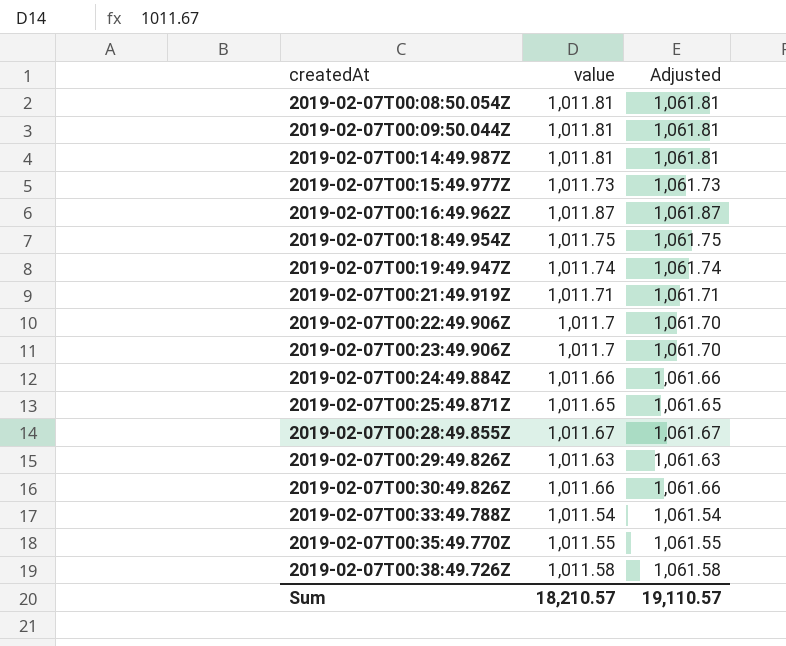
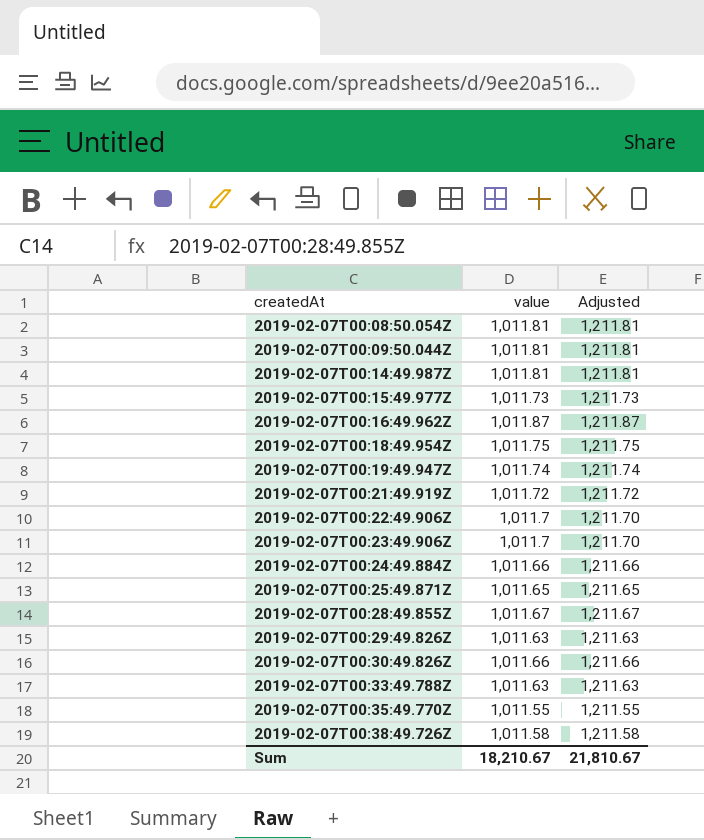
column Adjusted | formula: [value] + 50 -> [value] + 200
2019-02-07T00:21:49.919Z | value: 1,011.71 -> 1,011.72
2019-02-07T00:33:49.788Z | value: 1,011.54 -> 1,011.63
Sum | value: 18,210.57 -> 18,210.67
Sum | Adjusted: 19,110.57 -> 21,810.67

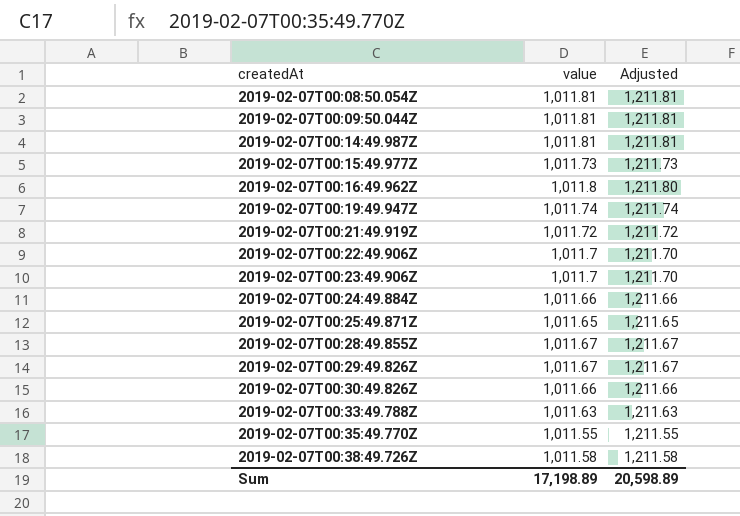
row 2019-02-07T00:18:49.954Z: 1,011.75 | 1,211.75 -> none
2019-02-07T00:16:49.962Z | value: 1,011.87 -> 1,011.8
2019-02-07T00:16:49.962Z | Adjusted: 1,211.87 -> 1,211.80
2019-02-07T00:29:49.826Z | value: 1,011.63 -> 1,011.67
2019-02-07T00:29:49.826Z | Adjusted: 1,211.63 -> 1,211.67
Sum | value: 18,210.67 -> 17,198.89
Sum | Adjusted: 21,810.67 -> 20,598.89

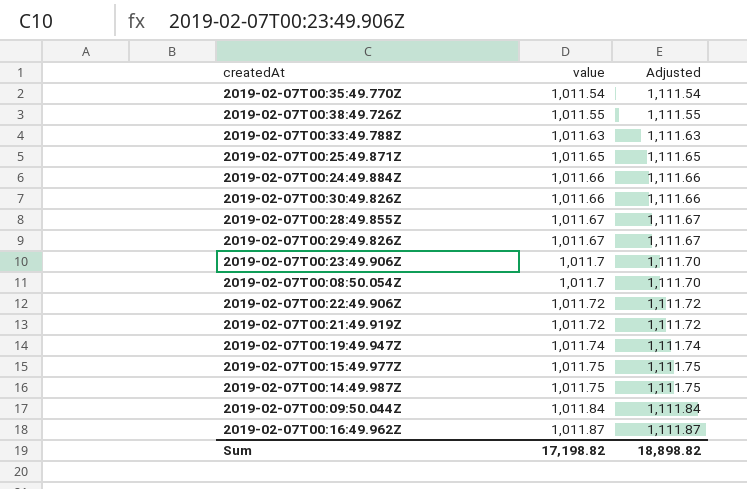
row order: createdAt ascending -> value ascending
column Adjusted | formula: [value] + 200 -> [value] + 100
2019-02-07T00:35:49.770Z | value: 1,011.55 -> 1,011.54
2019-02-07T00:38:49.726Z | value: 1,011.58 -> 1,011.55
2019-02-07T00:08:50.054Z | value: 1,011.81 -> 1,011.7
2019-02-07T00:22:49.906Z | value: 1,011.7 -> 1,011.72
2019-02-07T00:15:49.977Z | value: 1,011.73 -> 1,011.75
2019-02-07T00:14:49.987Z | value: 1,011.81 -> 1,011.75
2019-02-07T00:09:50.044Z | value: 1,011.81 -> 1,011.84
2019-02-07T00:16:49.962Z | value: 1,011.8 -> 1,011.87
Sum | value: 17,198.89 -> 17,198.82
Sum | Adjusted: 20,598.89 -> 18,898.82

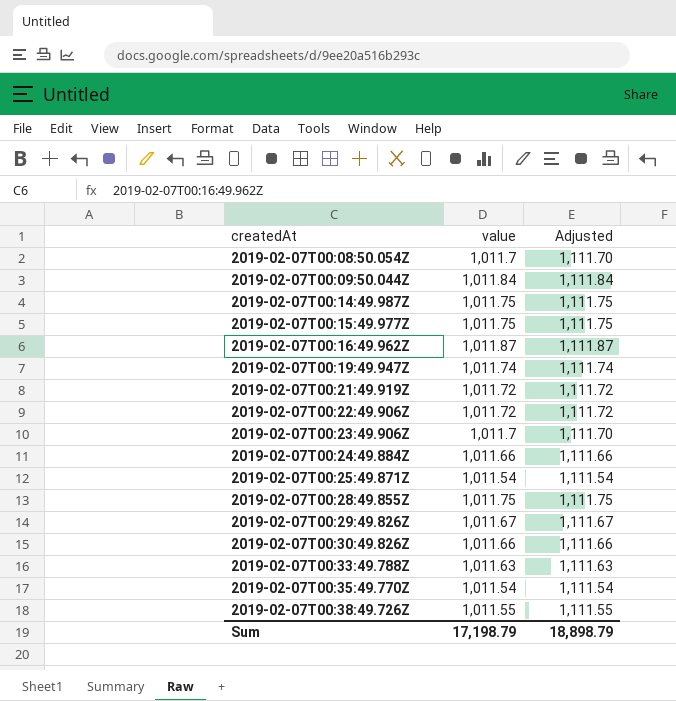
row order: value ascending -> createdAt ascending
2019-02-07T00:25:49.871Z | value: 1,011.65 -> 1,011.54
2019-02-07T00:25:49.871Z | Adjusted: 1,111.65 -> 1,111.54
2019-02-07T00:28:49.855Z | value: 1,011.67 -> 1,011.75
2019-02-07T00:28:49.855Z | Adjusted: 1,111.67 -> 1,111.75
Sum | value: 17,198.82 -> 17,198.79
Sum | Adjusted: 18,898.82 -> 18,898.79

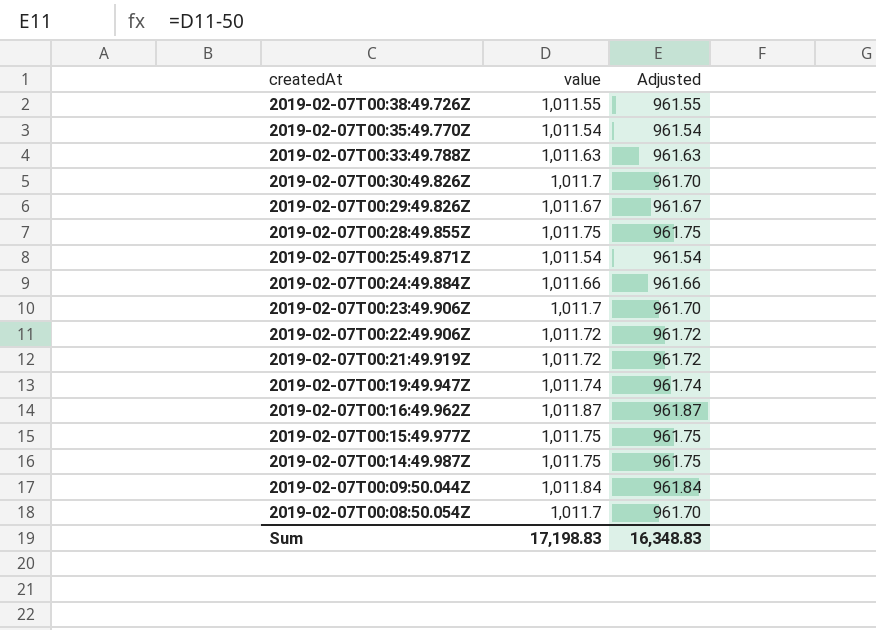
row order: createdAt ascending -> createdAt descending
column Adjusted | formula: [value] + 100 -> [value] - 50
2019-02-07T00:30:49.826Z | value: 1,011.66 -> 1,011.7
Sum | value: 17,198.79 -> 17,198.83
Sum | Adjusted: 18,898.79 -> 16,348.83

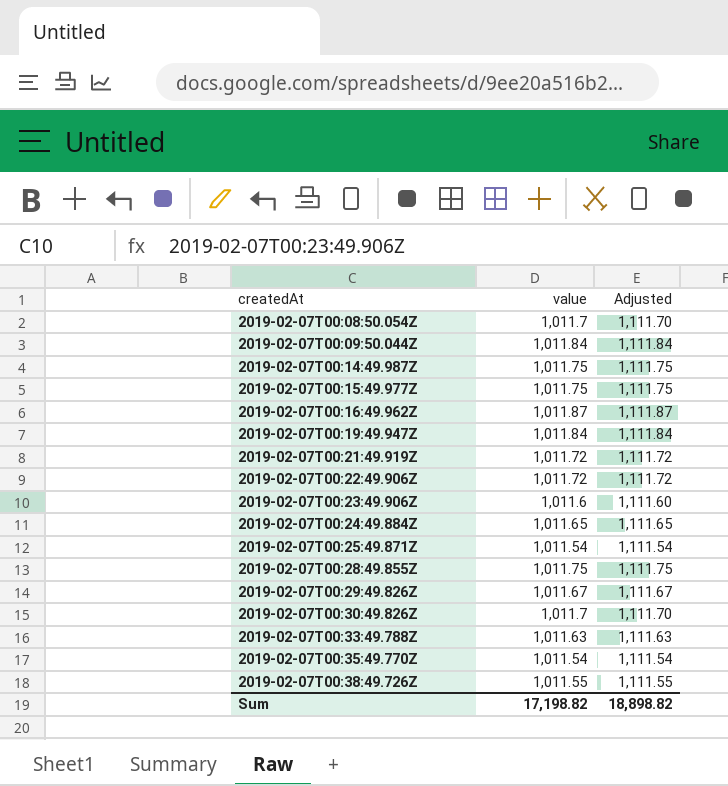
row order: createdAt descending -> createdAt ascending
column Adjusted | formula: [value] - 50 -> [value] + 100
2019-02-07T00:19:49.947Z | value: 1,011.74 -> 1,011.84
2019-02-07T00:23:49.906Z | value: 1,011.7 -> 1,011.6
2019-02-07T00:24:49.884Z | value: 1,011.66 -> 1,011.65
Sum | value: 17,198.83 -> 17,198.82
Sum | Adjusted: 16,348.83 -> 18,898.82

